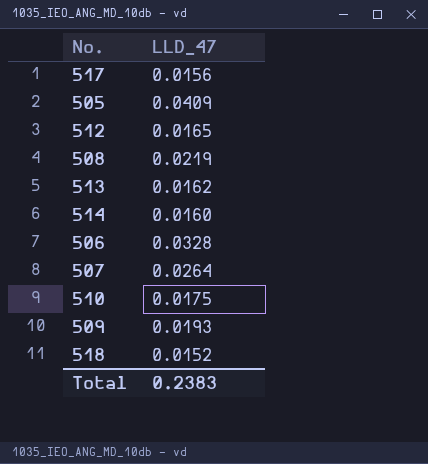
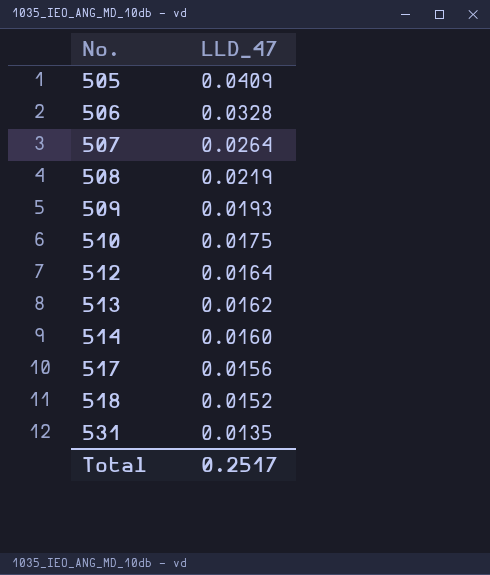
row order: none -> No. ascending
512 | LLD_47: 0.0165 -> 0.0164
row 531: none -> 0.0135
Total | LLD_47: 0.2383 -> 0.2517

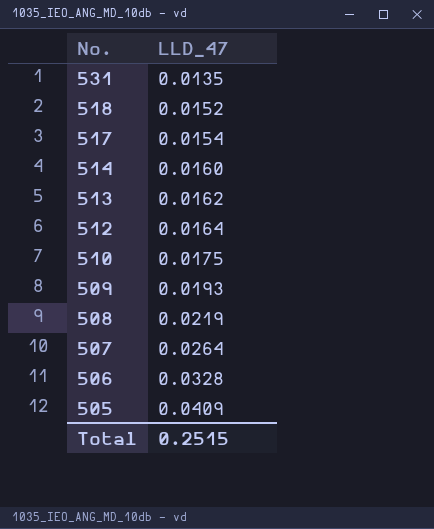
row order: No. ascending -> No. descending
517 | LLD_47: 0.0156 -> 0.0154
Total | LLD_47: 0.2517 -> 0.2515

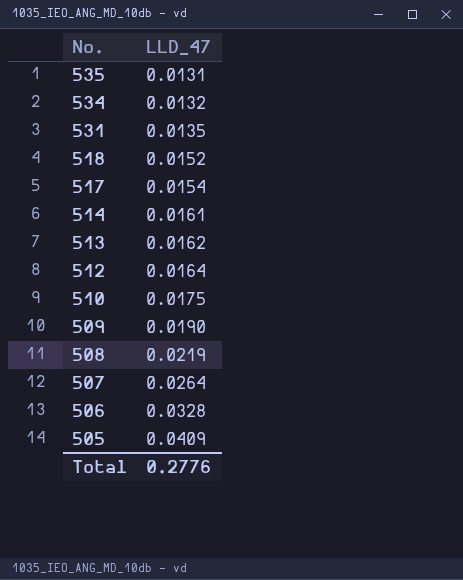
row 535: none -> 0.0131
row 534: none -> 0.0132
514 | LLD_47: 0.0160 -> 0.0161
509 | LLD_47: 0.0193 -> 0.0190
Total | LLD_47: 0.2515 -> 0.2776

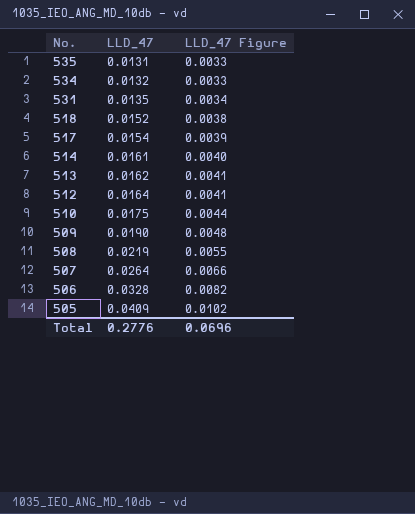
column LLD_47 Figure | formula: none -> [LLD_47] * 0.25

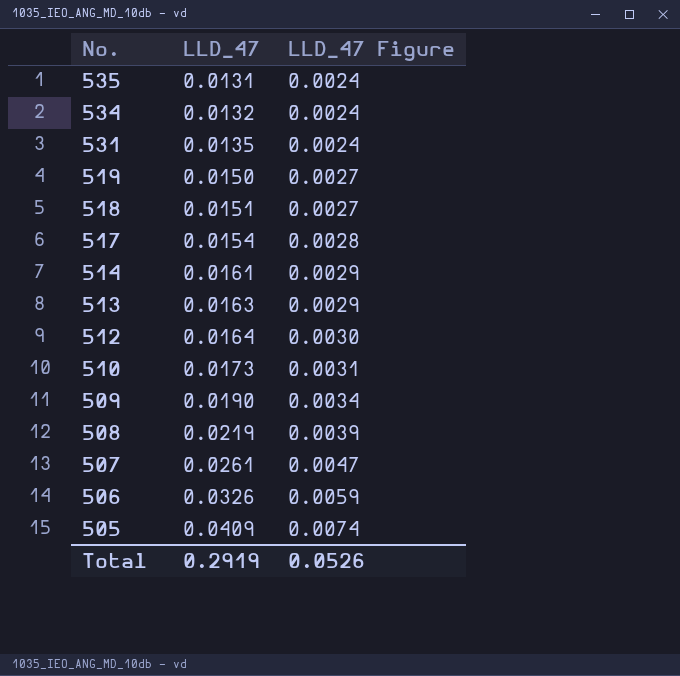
column LLD_47 Figure | formula: [LLD_47] * 0.25 -> [LLD_47] * 0.18
row 519: none -> 0.0150 | 0.0027
518 | LLD_47: 0.0152 -> 0.0151
513 | LLD_47: 0.0162 -> 0.0163
510 | LLD_47: 0.0175 -> 0.0173
507 | LLD_47: 0.0264 -> 0.0261
506 | LLD_47: 0.0328 -> 0.0326
Total | LLD_47: 0.2776 -> 0.2919
Total | LLD_47 Figure: 0.0696 -> 0.0526

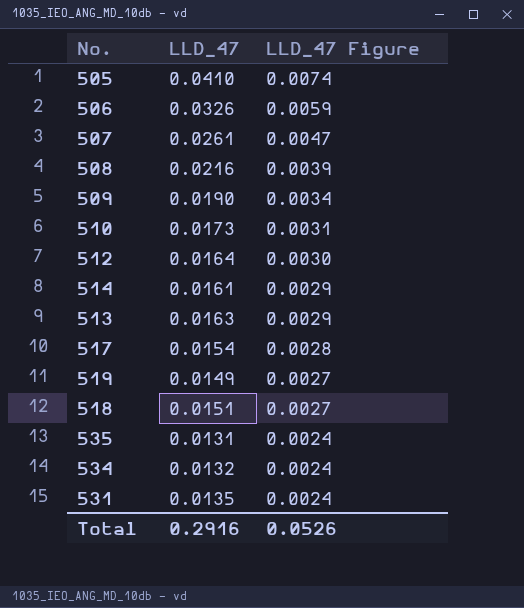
row order: No. descending -> LLD_47 Figure descending
505 | LLD_47: 0.0409 -> 0.0410
508 | LLD_47: 0.0219 -> 0.0216
519 | LLD_47: 0.0150 -> 0.0149
Total | LLD_47: 0.2919 -> 0.2916

